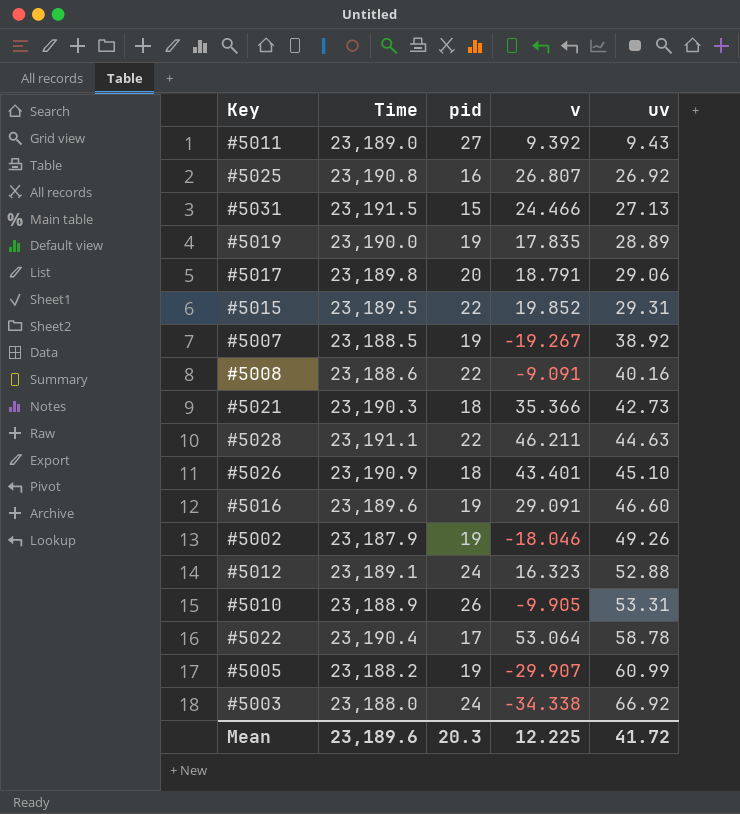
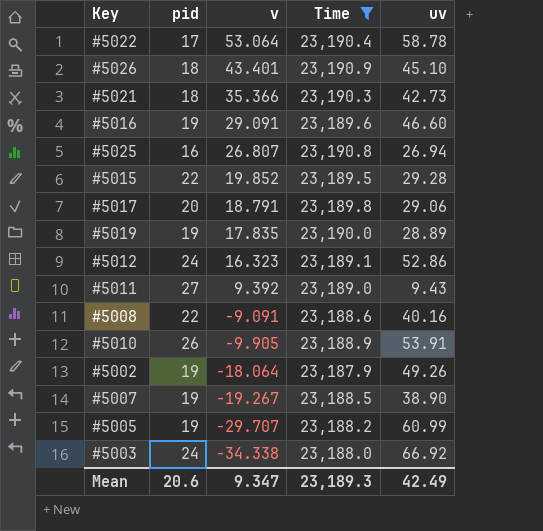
filter: none -> Time <= 23,190.9
row order: uv ascending -> v descending
column Time | position: 2 -> 4
#5025 | uv: 26.92 -> 26.94
#5015 | uv: 29.31 -> 29.28
#5012 | uv: 52.88 -> 52.86
#5010 | uv: 53.31 -> 53.91
#5002 | v: -18.046 -> -18.064
#5007 | uv: 38.92 -> 38.90
#5005 | v: -29.907 -> -29.707
Mean | pid: 20.3 -> 20.6
Mean | v: 12.225 -> 9.347
Mean | Time: 23,189.6 -> 23,189.3
Mean | uv: 41.72 -> 42.49

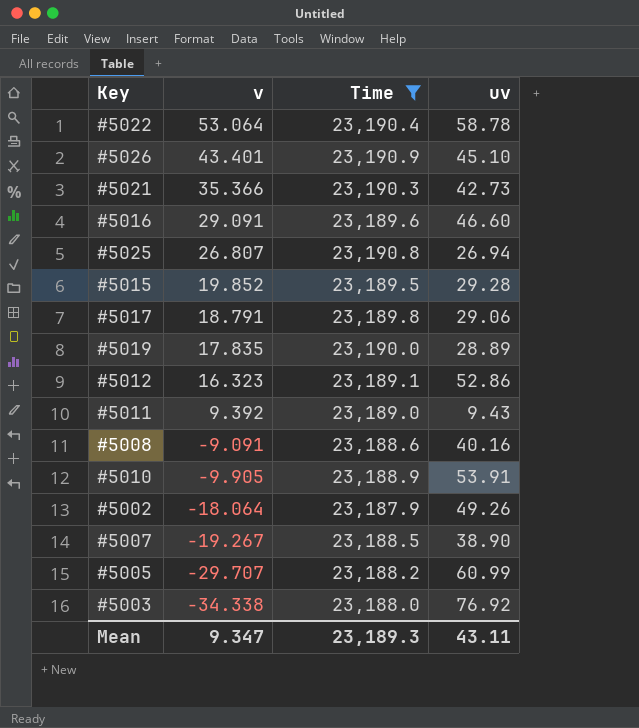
column pid | position: 2 -> none
#5003 | uv: 66.92 -> 76.92
Mean | uv: 42.49 -> 43.11

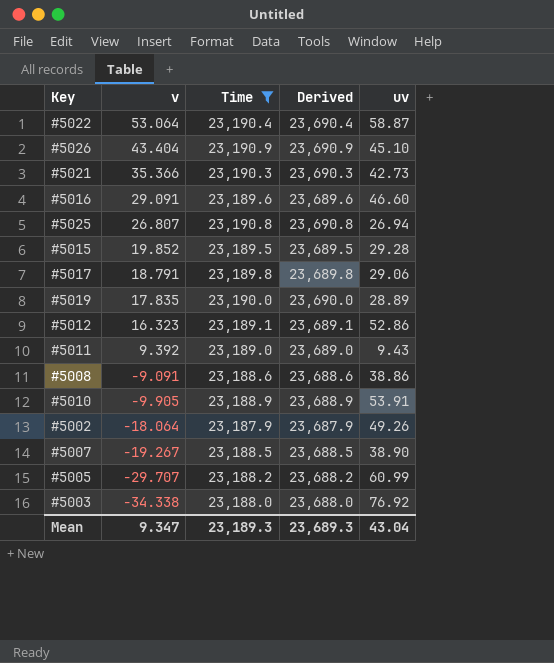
column Derived | formula: none -> [Time] + 500
#5022 | uv: 58.78 -> 58.87
#5026 | v: 43.401 -> 43.404
#5008 | uv: 40.16 -> 38.86
Mean | uv: 43.11 -> 43.04

